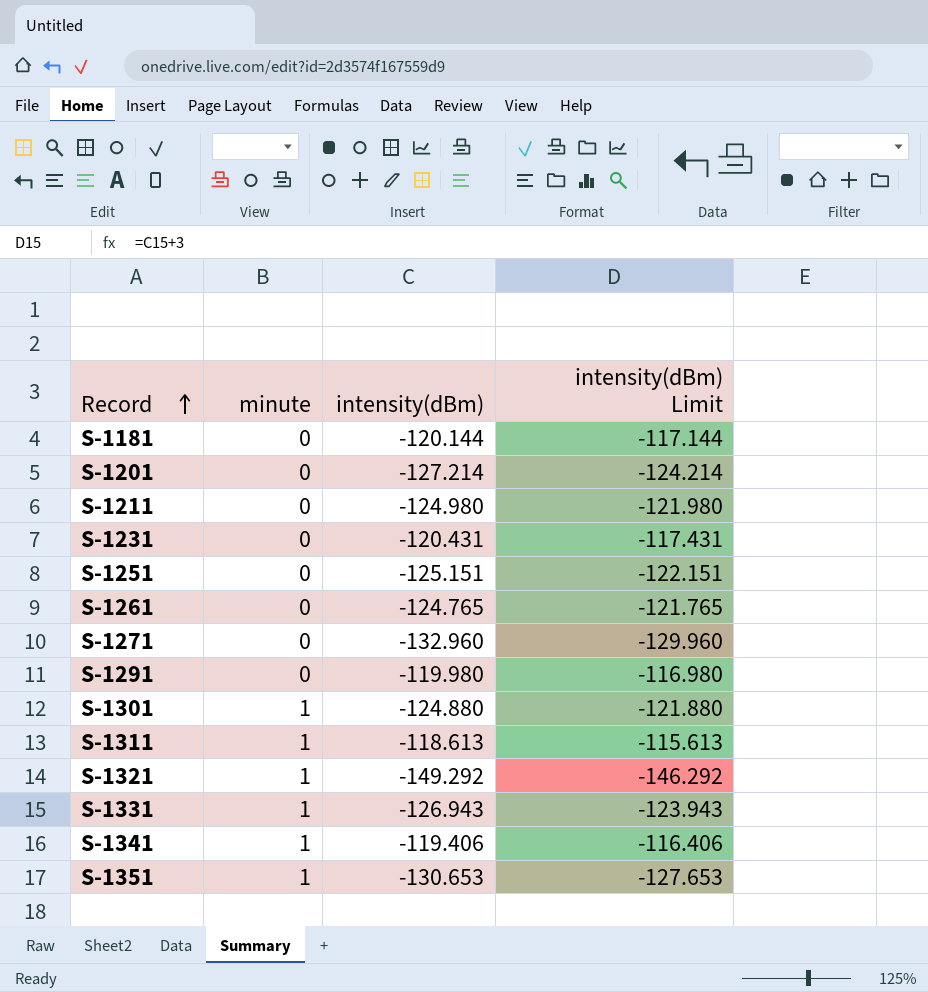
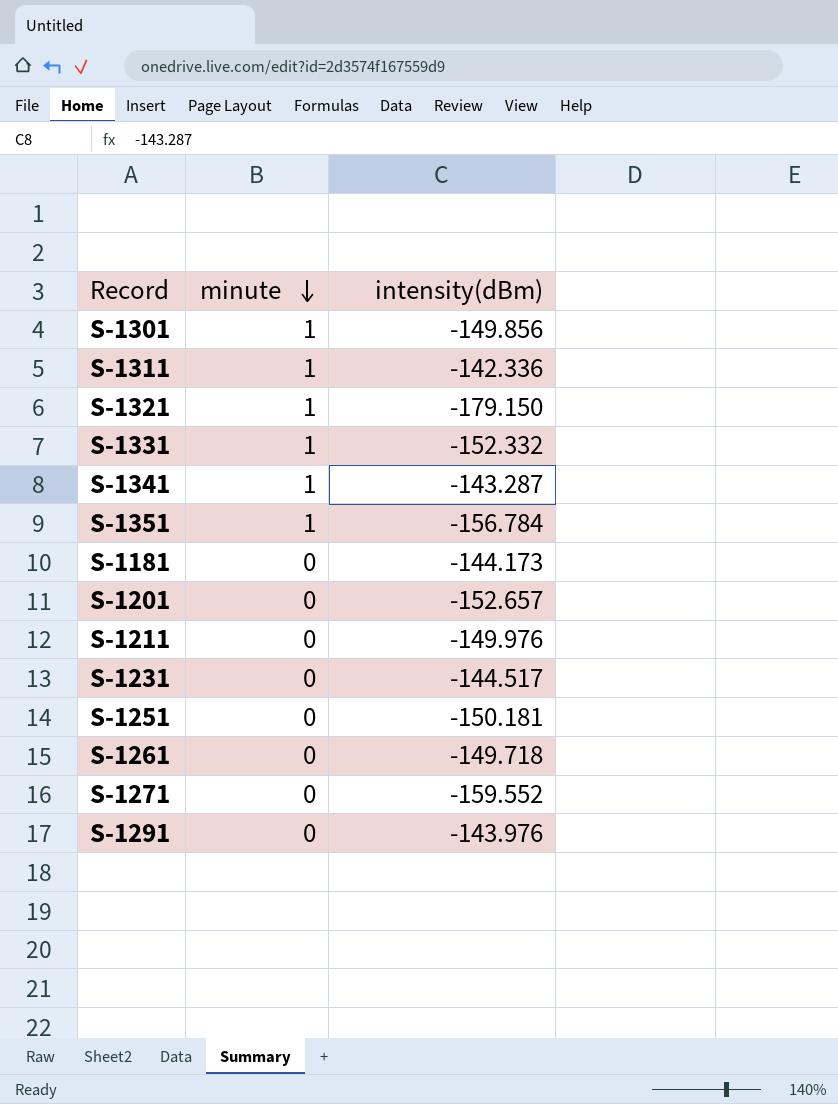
row order: Record ascending -> minute descending
column intensity(dBm) Limit | formula: [intensity(dBm)] + 3 -> none
S-1301 | intensity(dBm): -124.880 -> -149.856
S-1311 | intensity(dBm): -118.613 -> -142.336
S-1321 | intensity(dBm): -149.292 -> -179.150
S-1331 | intensity(dBm): -126.943 -> -152.332
S-1341 | intensity(dBm): -119.406 -> -143.287
S-1351 | intensity(dBm): -130.653 -> -156.784
S-1181 | intensity(dBm): -120.144 -> -144.173
S-1201 | intensity(dBm): -127.214 -> -152.657
S-1211 | intensity(dBm): -124.980 -> -149.976
S-1231 | intensity(dBm): -120.431 -> -144.517
S-1251 | intensity(dBm): -125.151 -> -150.181
S-1261 | intensity(dBm): -124.765 -> -149.718
S-1271 | intensity(dBm): -132.960 -> -159.552
S-1291 | intensity(dBm): -119.980 -> -143.976

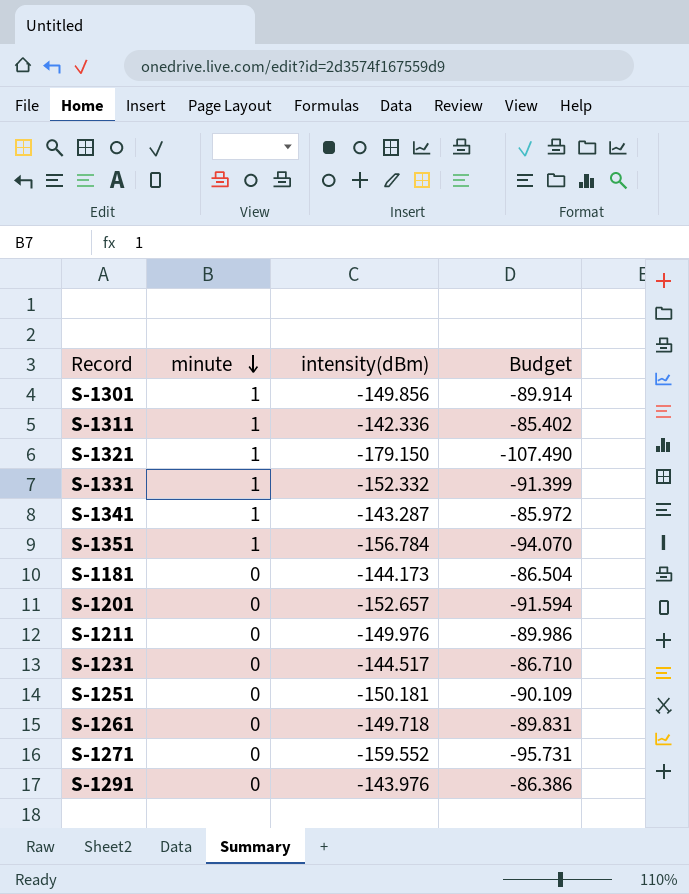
column Budget | formula: none -> [intensity(dBm)] * 0.6

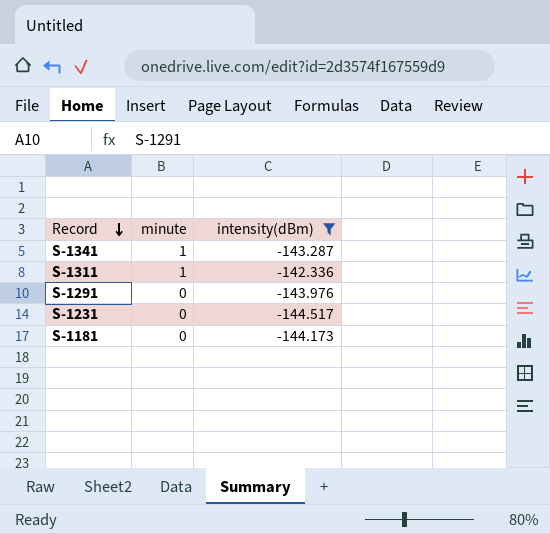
filter: none -> intensity(dBm) >= -144.517
row order: minute descending -> Record descending
column Budget | formula: [intensity(dBm)] * 0.6 -> none

